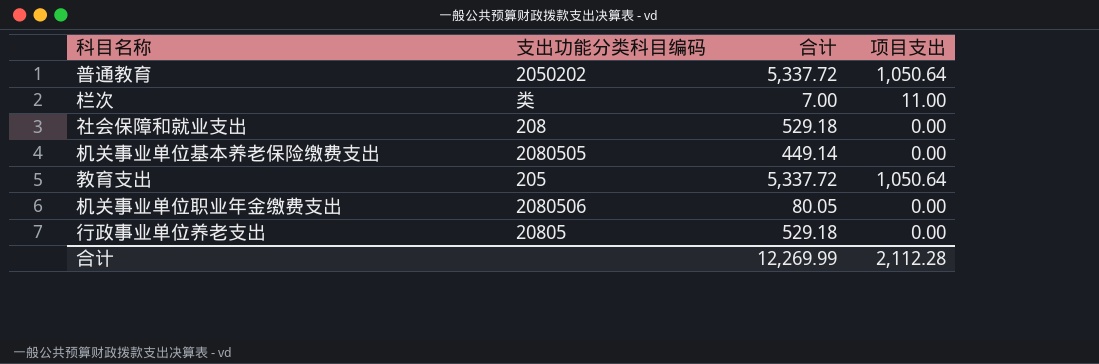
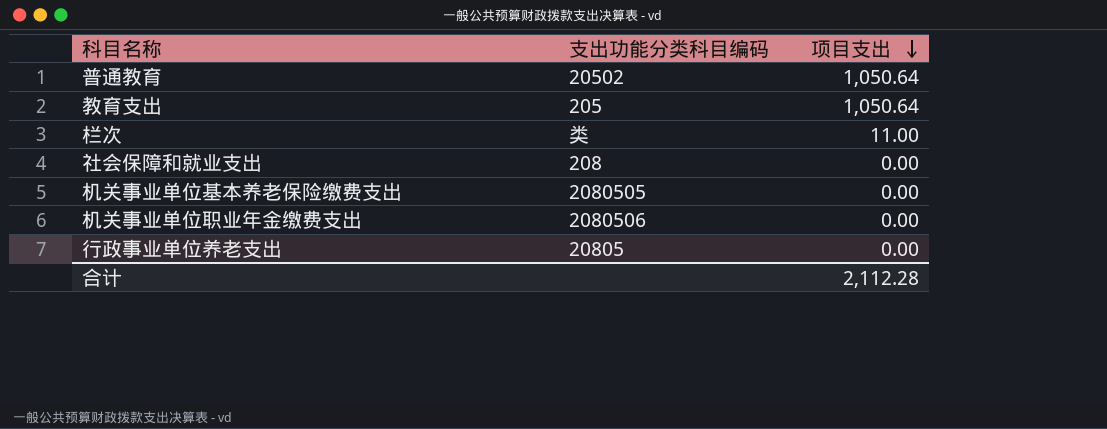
row order: none -> 项目支出 descending
column 合计 | position: 3 -> none
普通教育 | 支出功能分类科目编码: 2050202 -> 20502

